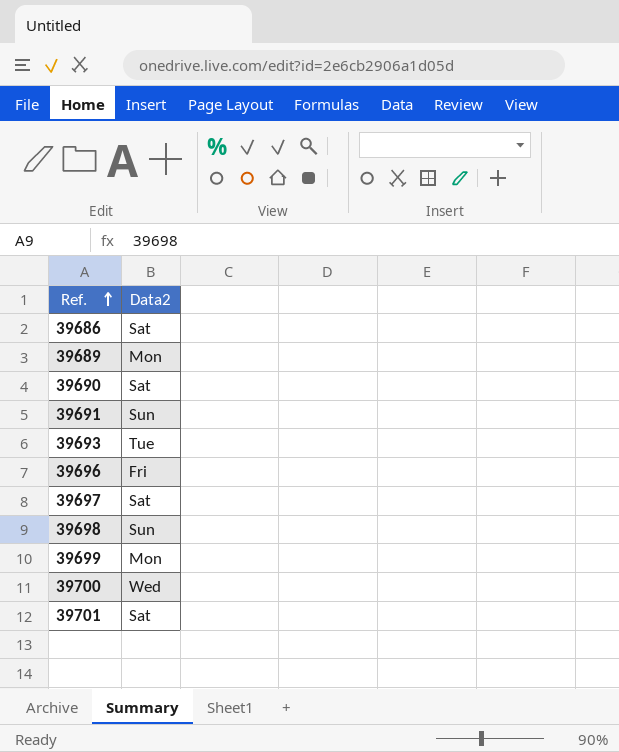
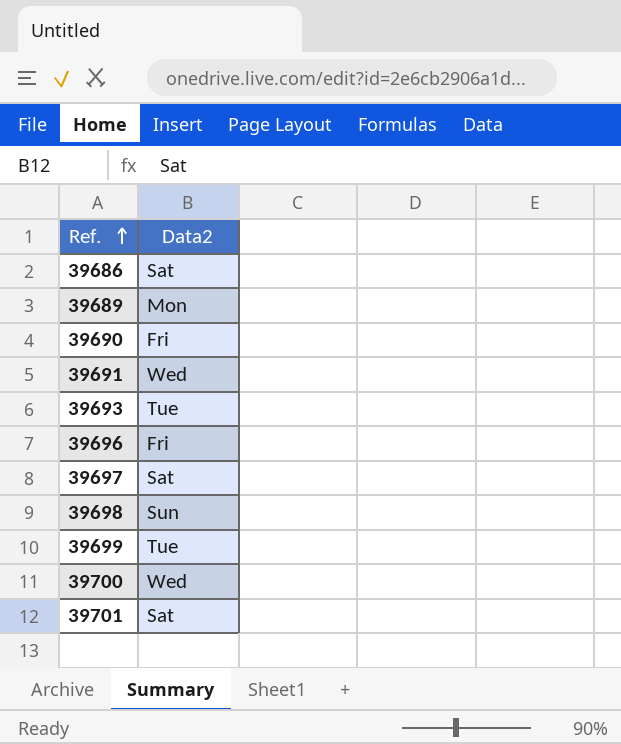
39690 | Data2: Sat -> Fri
39691 | Data2: Sun -> Wed
39699 | Data2: Mon -> Tue

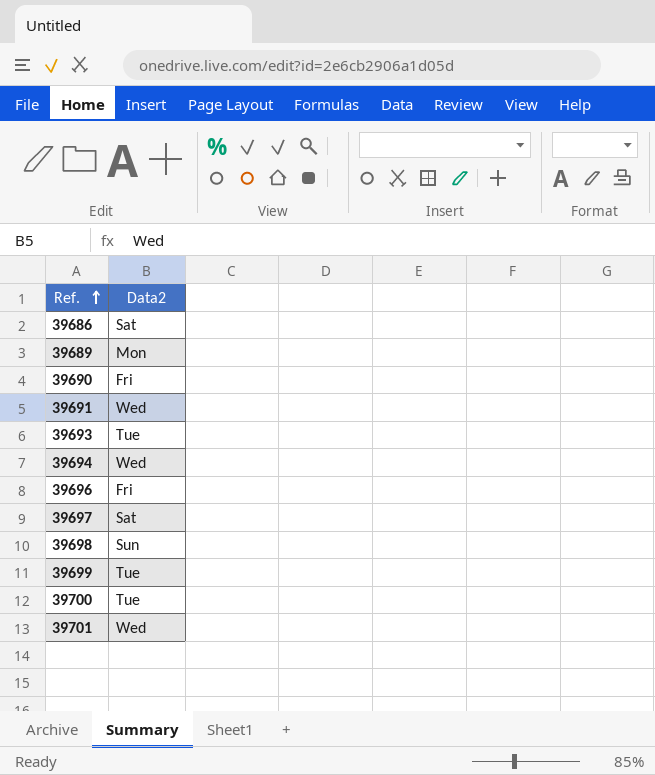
row 39694: none -> Wed
39700 | Data2: Wed -> Tue
39701 | Data2: Sat -> Wed

